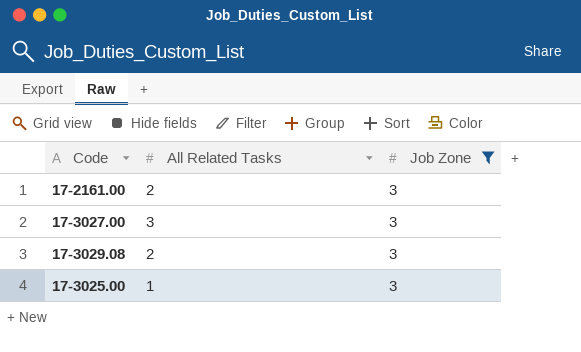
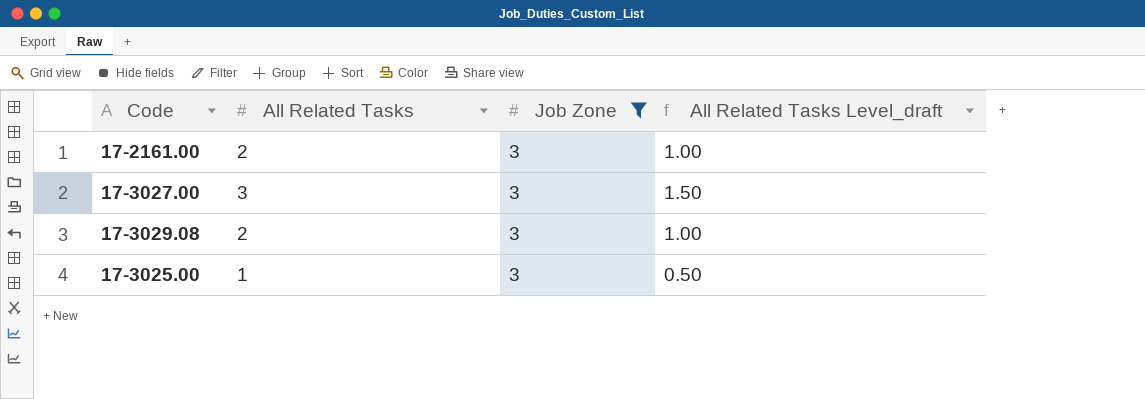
column All Related Tasks Level_draft | formula: none -> [All Related Tasks] * 0.5

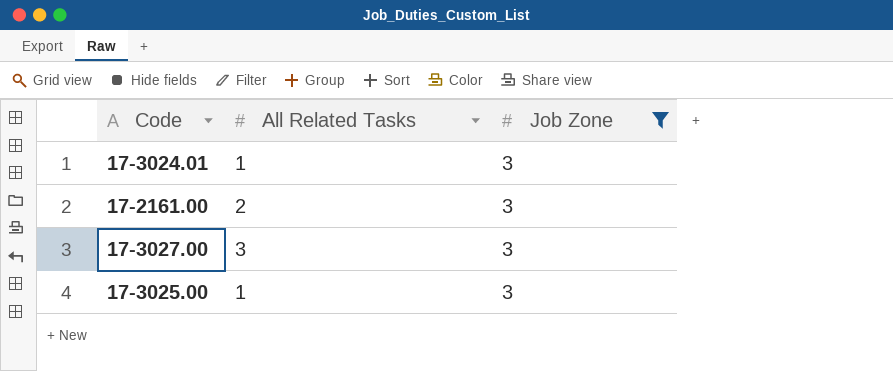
column All Related Tasks Level_draft | formula: [All Related Tasks] * 0.5 -> none
row 17-3029.08: 2 | 3 | 1.00 -> none
row 17-3024.01: none -> 1 | 3

